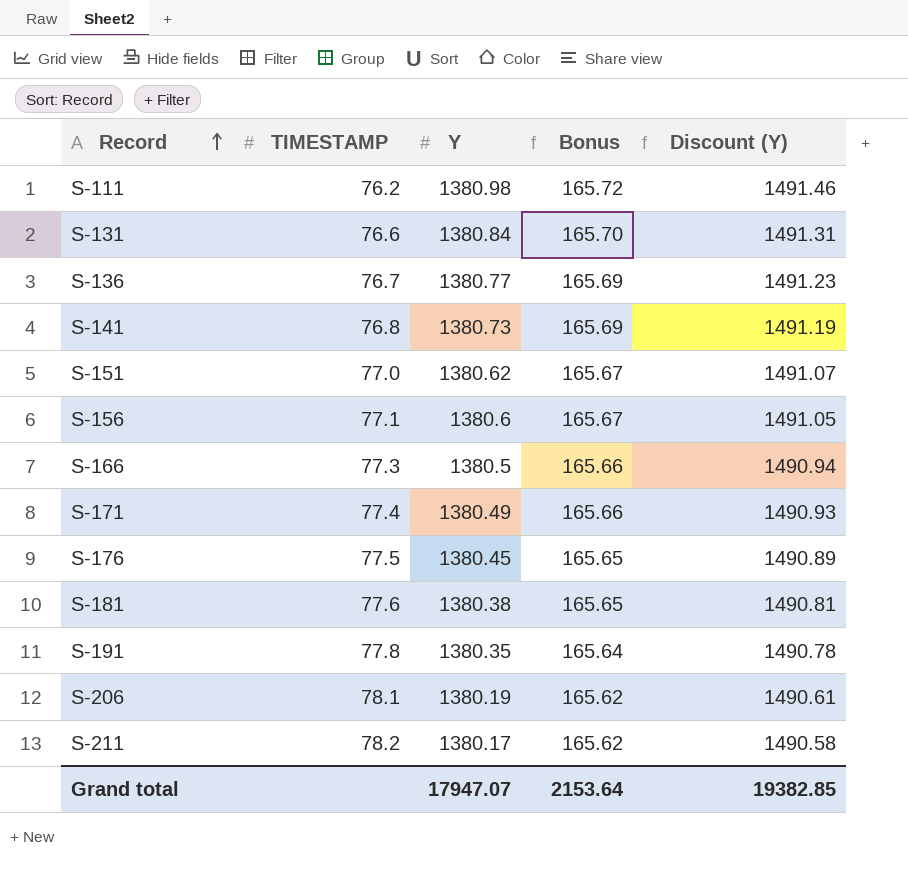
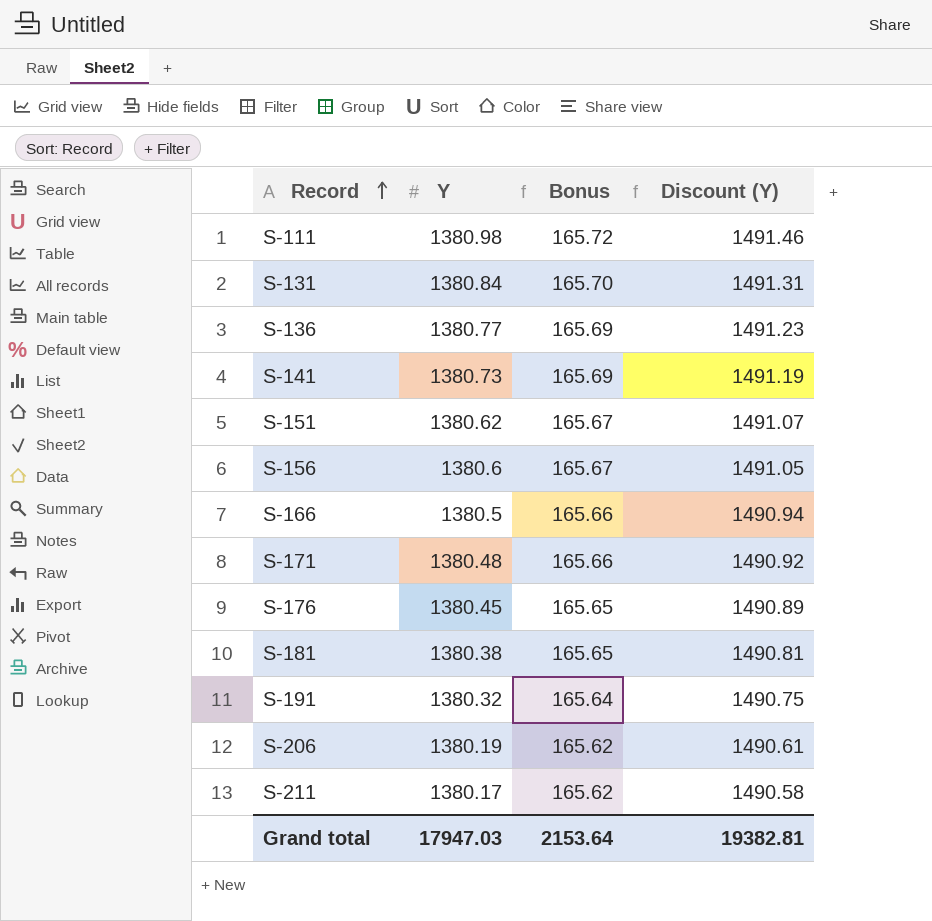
column TIMESTAMP | position: 2 -> none
S-171 | Y: 1380.49 -> 1380.48
S-171 | Discount (Y): 1490.93 -> 1490.92
S-191 | Y: 1380.35 -> 1380.32
S-191 | Discount (Y): 1490.78 -> 1490.75
Grand total | Y: 17947.07 -> 17947.03
Grand total | Discount (Y): 19382.85 -> 19382.81

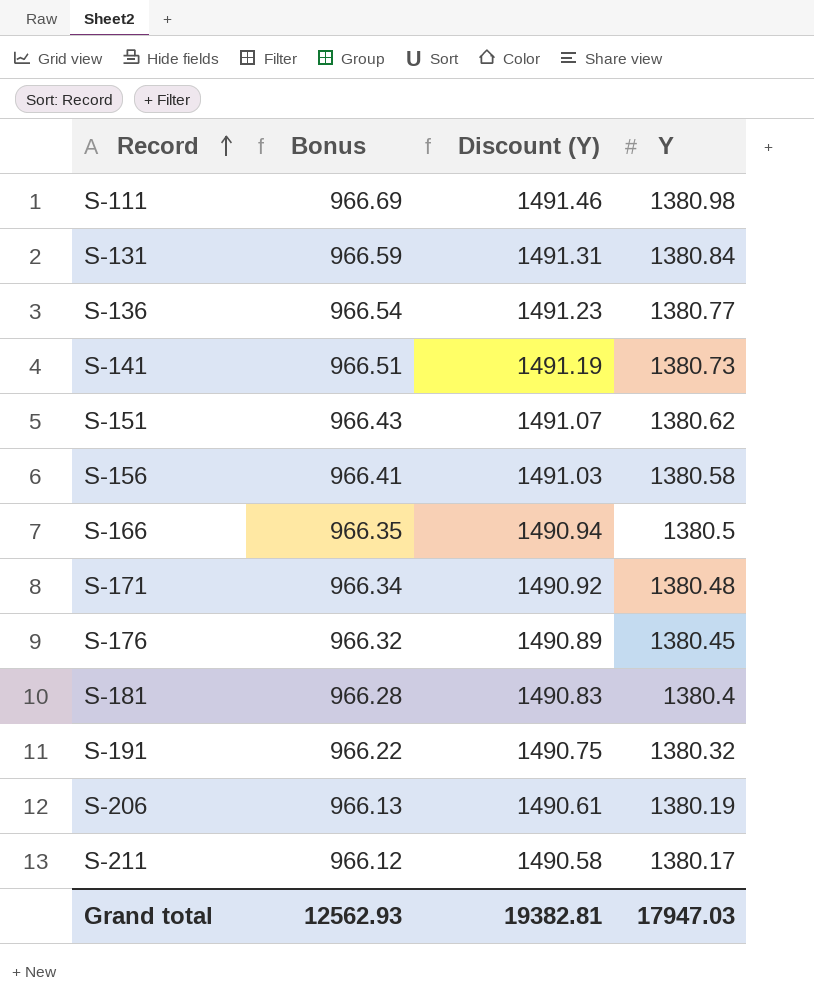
column Bonus | formula: [Y] * 0.12 -> [Y] * 0.7
column Y | position: 2 -> 4
S-156 | Discount (Y): 1491.05 -> 1491.03
S-156 | Y: 1380.6 -> 1380.58
S-181 | Discount (Y): 1490.81 -> 1490.83
S-181 | Y: 1380.38 -> 1380.4
Grand total | Bonus: 2153.64 -> 12562.93

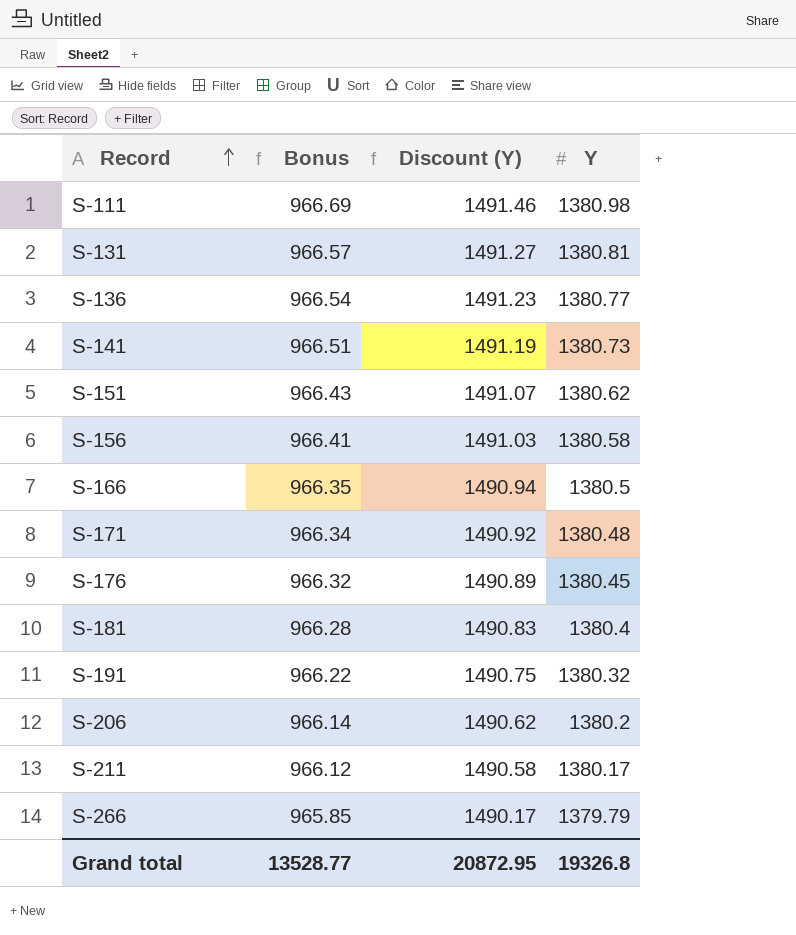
S-131 | Bonus: 966.59 -> 966.57
S-131 | Discount (Y): 1491.31 -> 1491.27
S-131 | Y: 1380.84 -> 1380.81
S-206 | Bonus: 966.13 -> 966.14
S-206 | Discount (Y): 1490.61 -> 1490.62
S-206 | Y: 1380.19 -> 1380.2
row S-266: none -> 965.85 | 1490.17 | 1379.79
Grand total | Bonus: 12562.93 -> 13528.77
Grand total | Discount (Y): 19382.81 -> 20872.95
Grand total | Y: 17947.03 -> 19326.8

